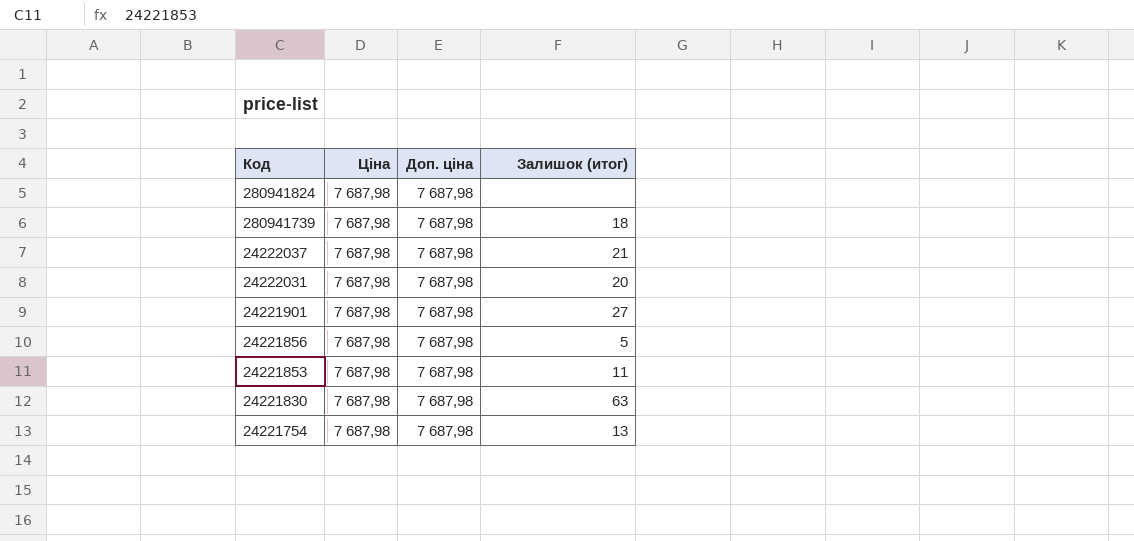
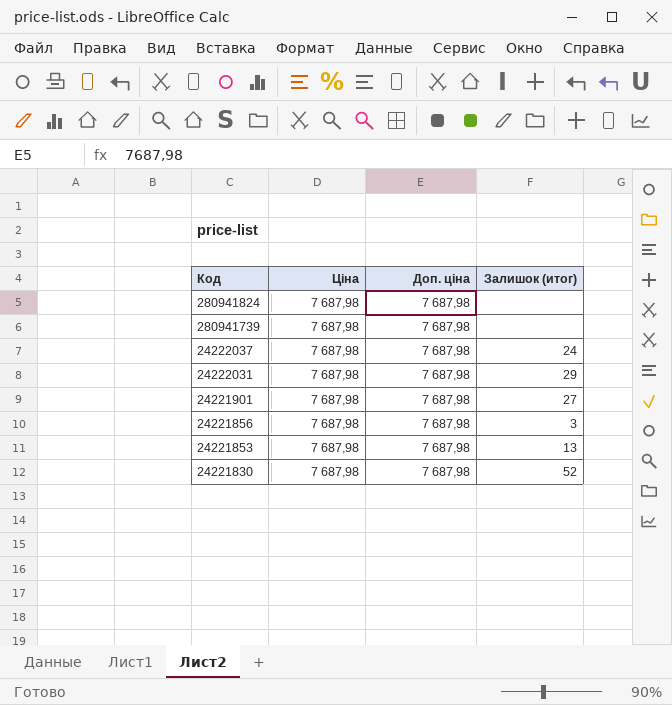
row 24221754: 7 687,98 | 7 687,98 | 13 -> none
280941739 | Залишок (итог): 18 -> none
24222037 | Залишок (итог): 21 -> 24
24222031 | Залишок (итог): 20 -> 29
24221856 | Залишок (итог): 5 -> 3
24221853 | Залишок (итог): 11 -> 13
24221830 | Залишок (итог): 63 -> 52

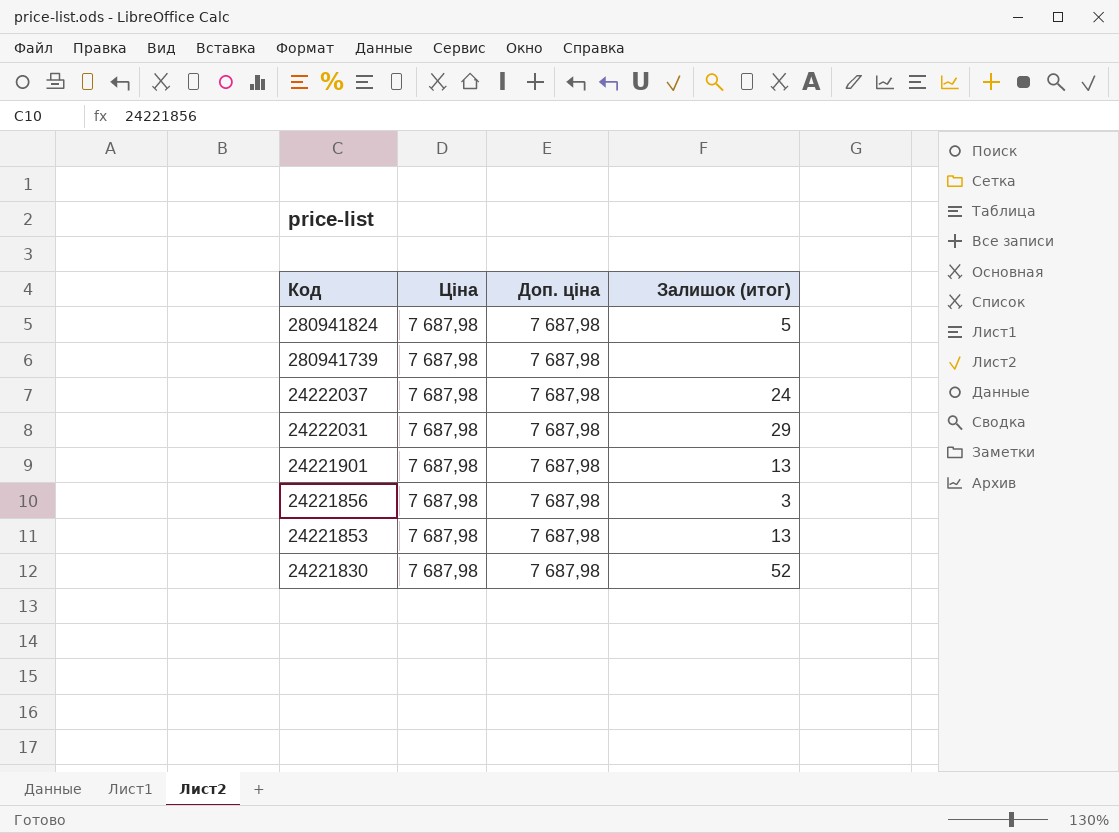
280941824 | Залишок (итог): none -> 5
24221901 | Залишок (итог): 27 -> 13

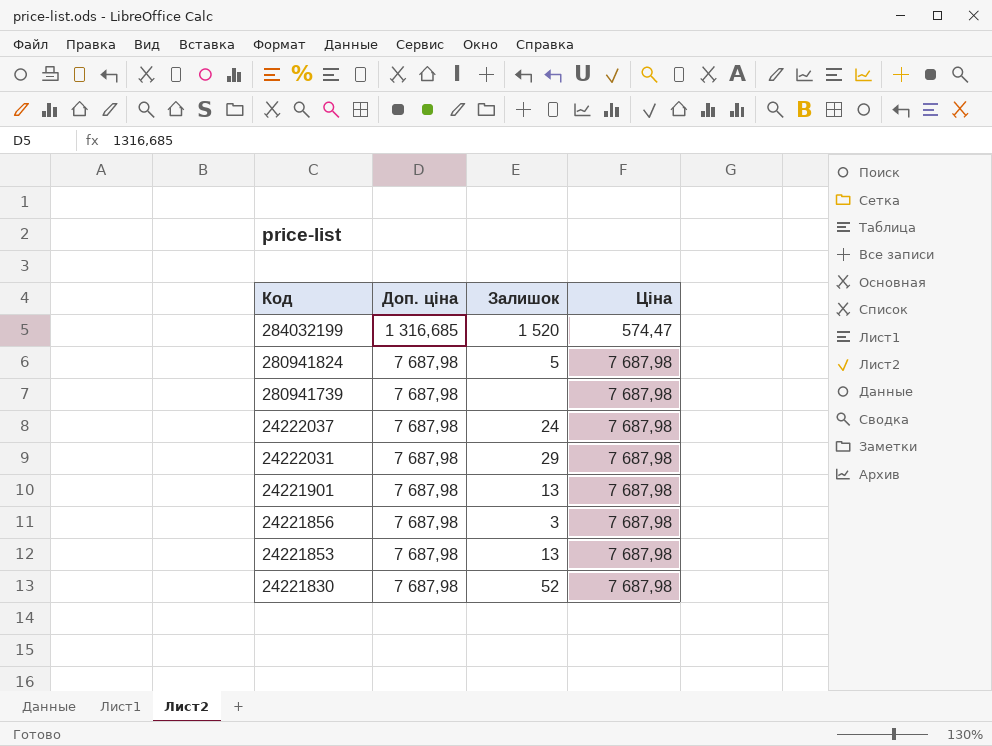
column name: Залишок (итог) -> Залишок
column Ціна | position: 2 -> 4
row 284032199: none -> 1 316,685 | 1 520 | 574,47

